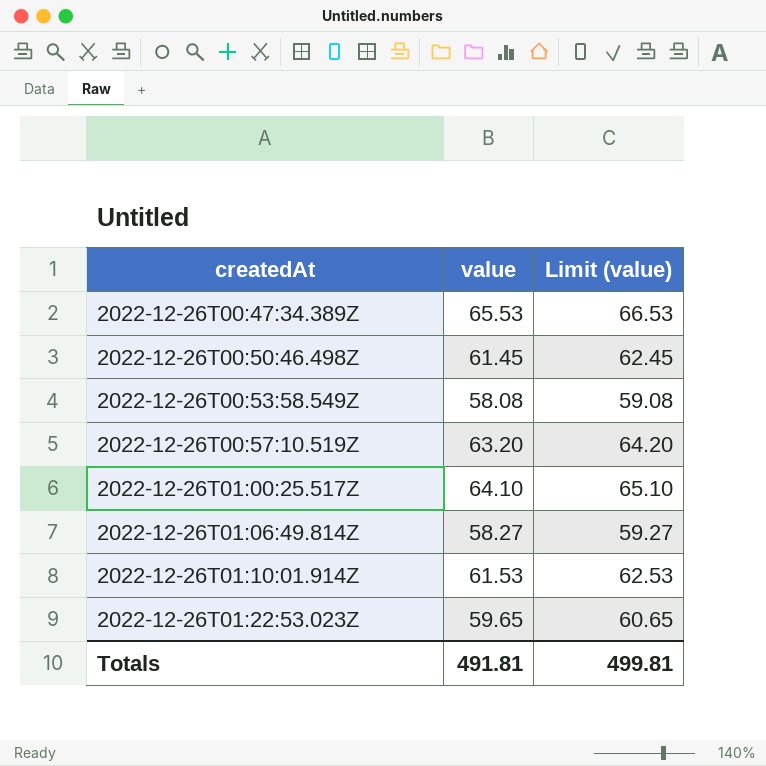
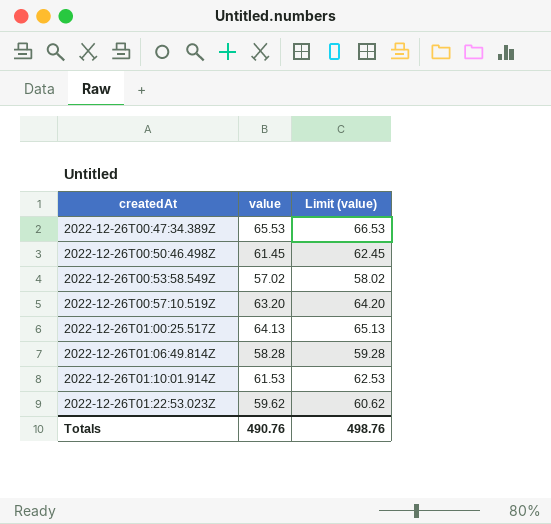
2022-12-26T00:53:58.549Z | value: 58.08 -> 57.02
2022-12-26T00:53:58.549Z | Limit (value): 59.08 -> 58.02
2022-12-26T01:00:25.517Z | value: 64.10 -> 64.13
2022-12-26T01:00:25.517Z | Limit (value): 65.10 -> 65.13
2022-12-26T01:06:49.814Z | value: 58.27 -> 58.28
2022-12-26T01:06:49.814Z | Limit (value): 59.27 -> 59.28
2022-12-26T01:22:53.023Z | value: 59.65 -> 59.62
2022-12-26T01:22:53.023Z | Limit (value): 60.65 -> 60.62
Totals | value: 491.81 -> 490.76
Totals | Limit (value): 499.81 -> 498.76

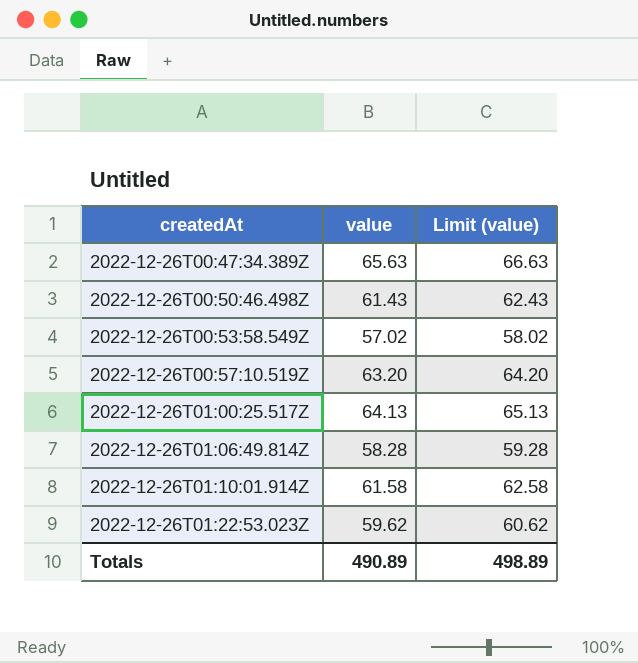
2022-12-26T00:47:34.389Z | value: 65.53 -> 65.63
2022-12-26T00:47:34.389Z | Limit (value): 66.53 -> 66.63
2022-12-26T00:50:46.498Z | value: 61.45 -> 61.43
2022-12-26T00:50:46.498Z | Limit (value): 62.45 -> 62.43
2022-12-26T01:10:01.914Z | value: 61.53 -> 61.58
2022-12-26T01:10:01.914Z | Limit (value): 62.53 -> 62.58
Totals | value: 490.76 -> 490.89
Totals | Limit (value): 498.76 -> 498.89

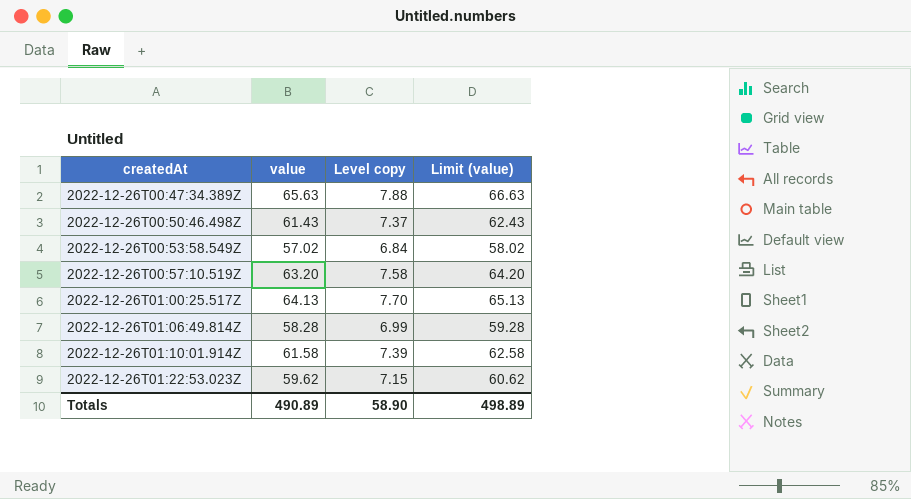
column Level copy | formula: none -> [value] * 0.12

